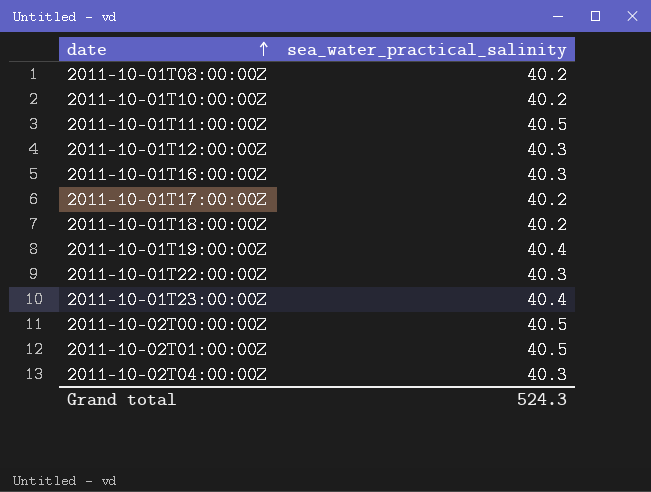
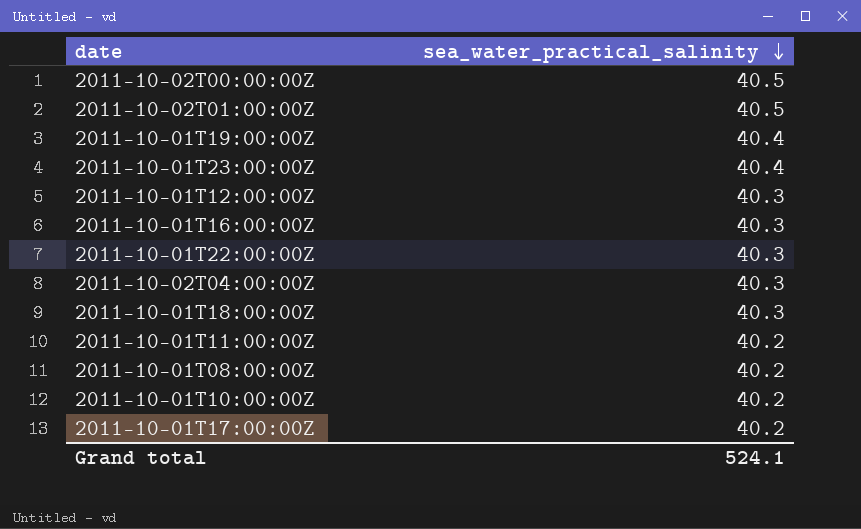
row order: date ascending -> sea_water_practical_salinity descending
2011-10-01T18:00:00Z | sea_water_practical_salinity: 40.2 -> 40.3
2011-10-01T11:00:00Z | sea_water_practical_salinity: 40.5 -> 40.2
Grand total | sea_water_practical_salinity: 524.3 -> 524.1

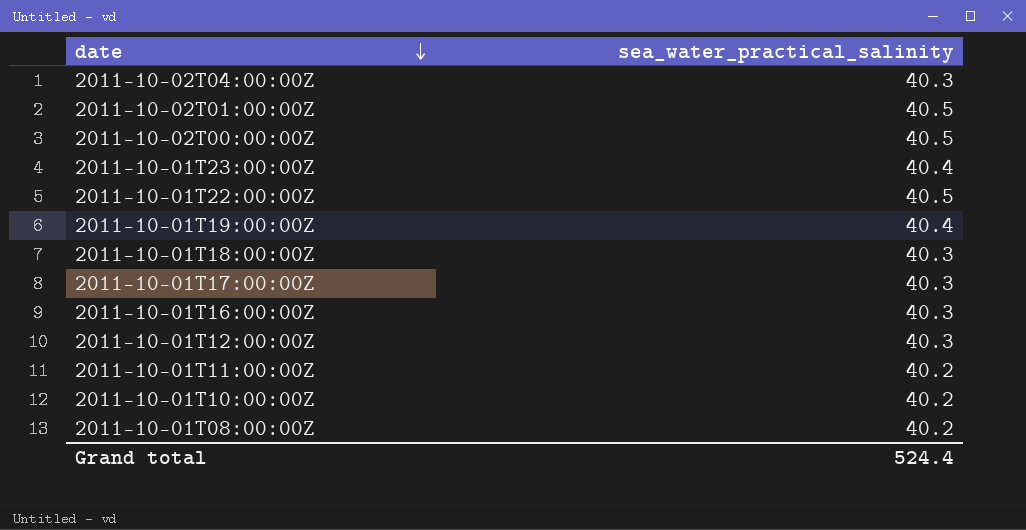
row order: sea_water_practical_salinity descending -> date descending
2011-10-01T22:00:00Z | sea_water_practical_salinity: 40.3 -> 40.5
2011-10-01T17:00:00Z | sea_water_practical_salinity: 40.2 -> 40.3
Grand total | sea_water_practical_salinity: 524.1 -> 524.4

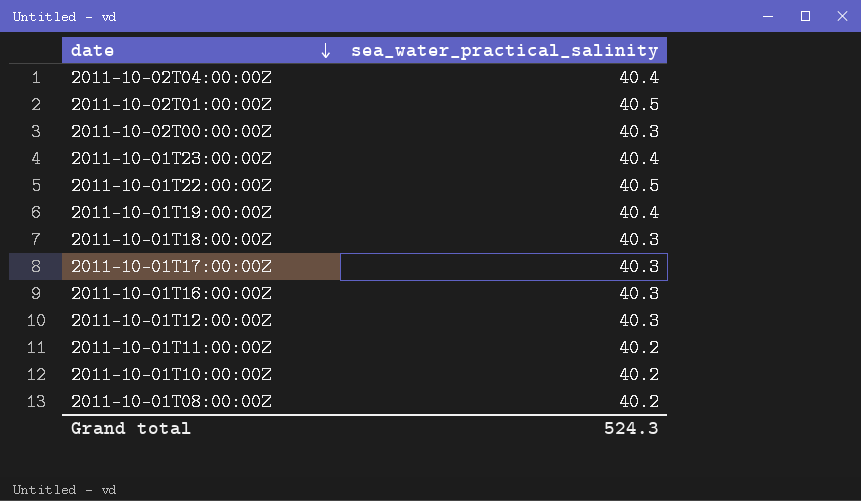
2011-10-02T04:00:00Z | sea_water_practical_salinity: 40.3 -> 40.4
2011-10-02T00:00:00Z | sea_water_practical_salinity: 40.5 -> 40.3
Grand total | sea_water_practical_salinity: 524.4 -> 524.3

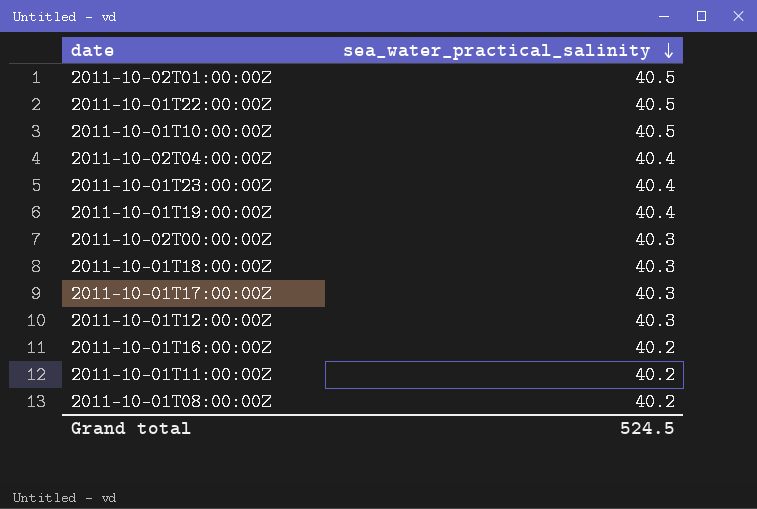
row order: date descending -> sea_water_practical_salinity descending
2011-10-01T10:00:00Z | sea_water_practical_salinity: 40.2 -> 40.5
2011-10-01T16:00:00Z | sea_water_practical_salinity: 40.3 -> 40.2
Grand total | sea_water_practical_salinity: 524.3 -> 524.5

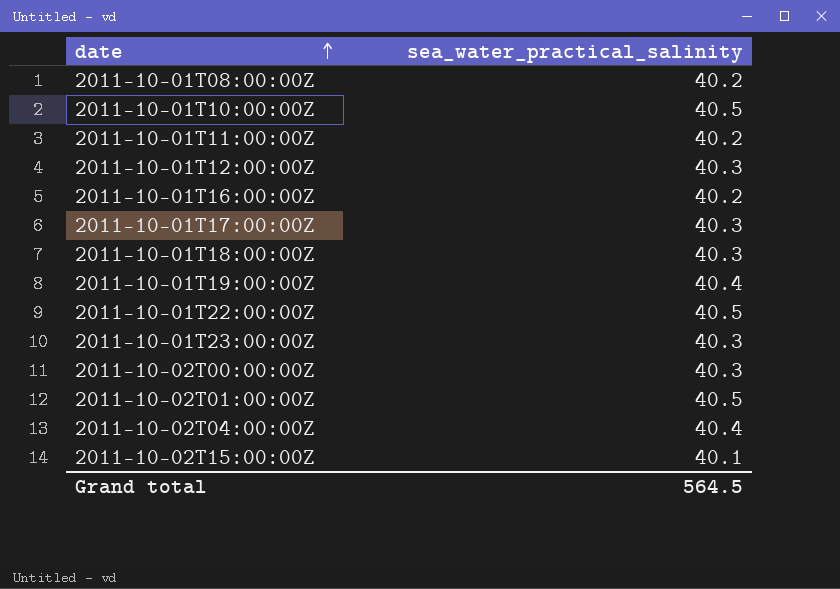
row order: sea_water_practical_salinity descending -> date ascending
2011-10-01T23:00:00Z | sea_water_practical_salinity: 40.4 -> 40.3
row 2011-10-02T15:00:00Z: none -> 40.1
Grand total | sea_water_practical_salinity: 524.5 -> 564.5

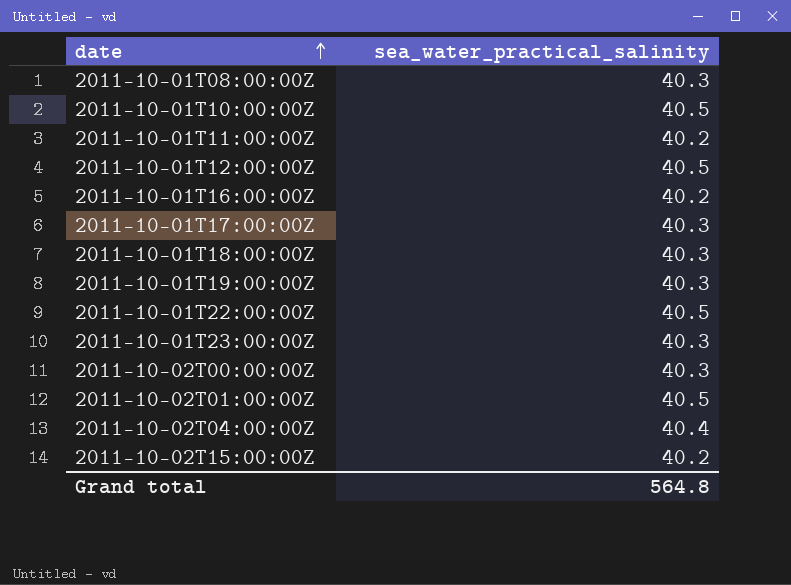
2011-10-01T08:00:00Z | sea_water_practical_salinity: 40.2 -> 40.3
2011-10-01T12:00:00Z | sea_water_practical_salinity: 40.3 -> 40.5
2011-10-01T19:00:00Z | sea_water_practical_salinity: 40.4 -> 40.3
2011-10-02T15:00:00Z | sea_water_practical_salinity: 40.1 -> 40.2
Grand total | sea_water_practical_salinity: 564.5 -> 564.8

